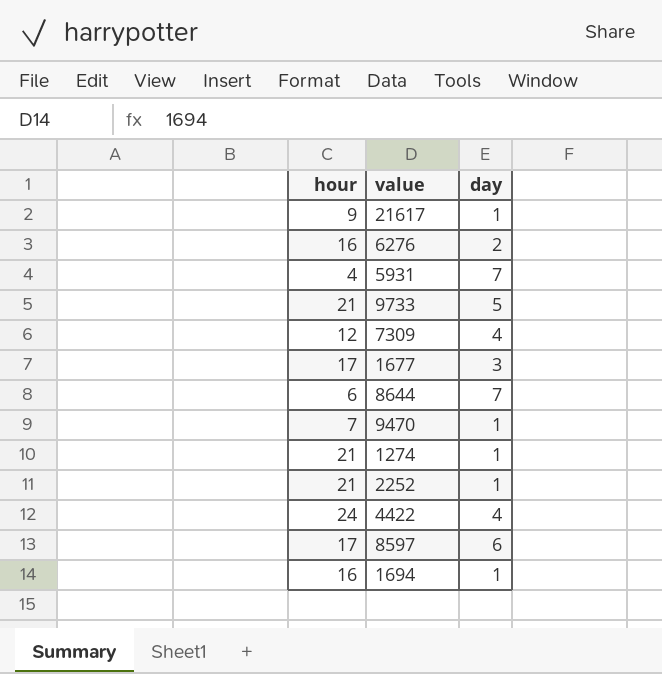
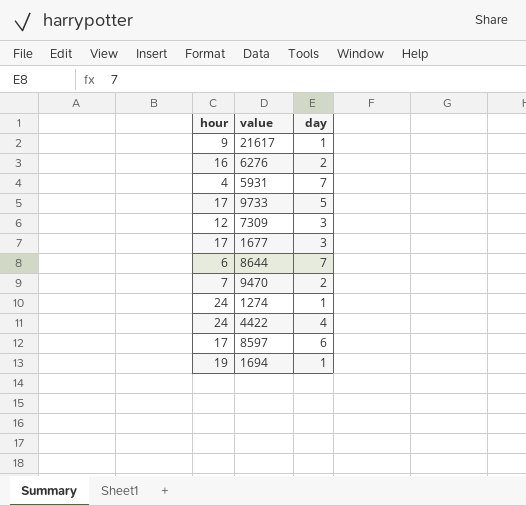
row 2252: 21 | 1 -> none
9733 | hour: 21 -> 17
7309 | day: 4 -> 3
9470 | day: 1 -> 2
1274 | hour: 21 -> 24
1694 | hour: 16 -> 19

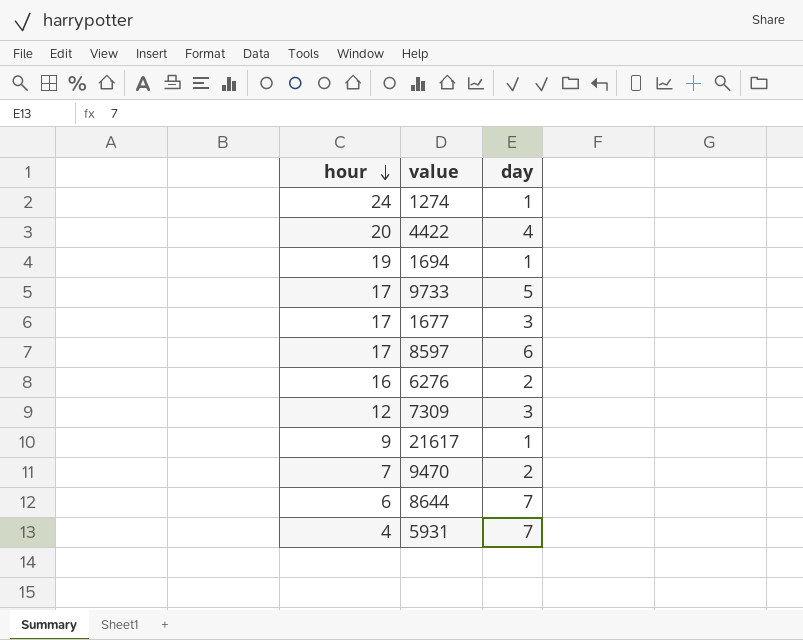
row order: none -> hour descending
4422 | hour: 24 -> 20

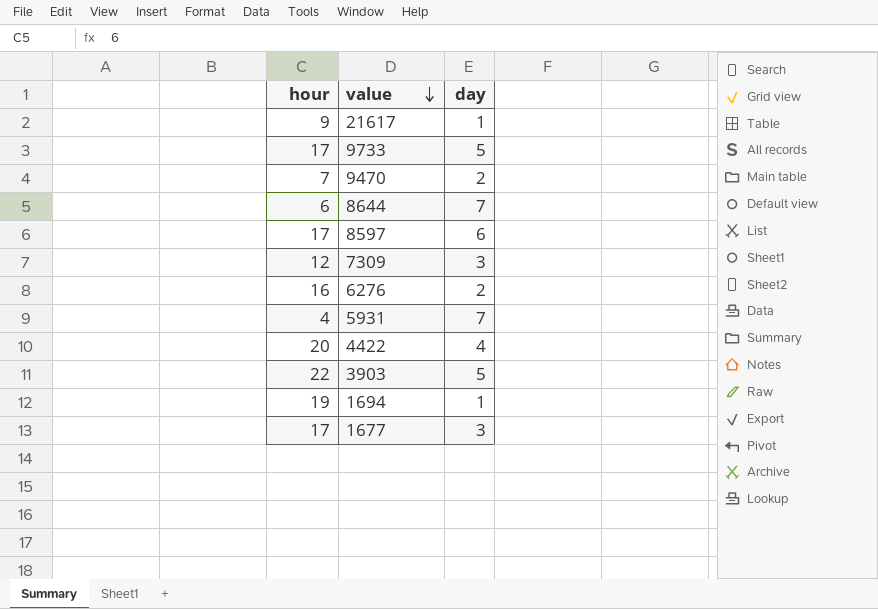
row order: hour descending -> value descending
row 1274: 24 | 1 -> none
row 3903: none -> 22 | 5

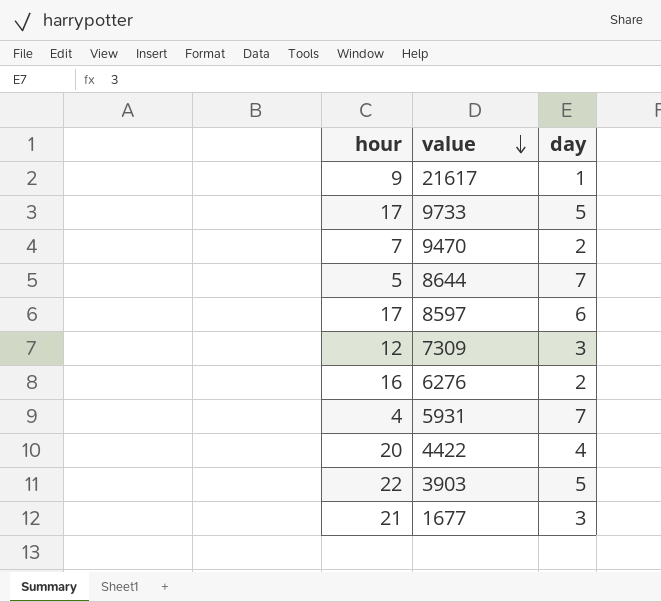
row 1694: 19 | 1 -> none
8644 | hour: 6 -> 5
1677 | hour: 17 -> 21

